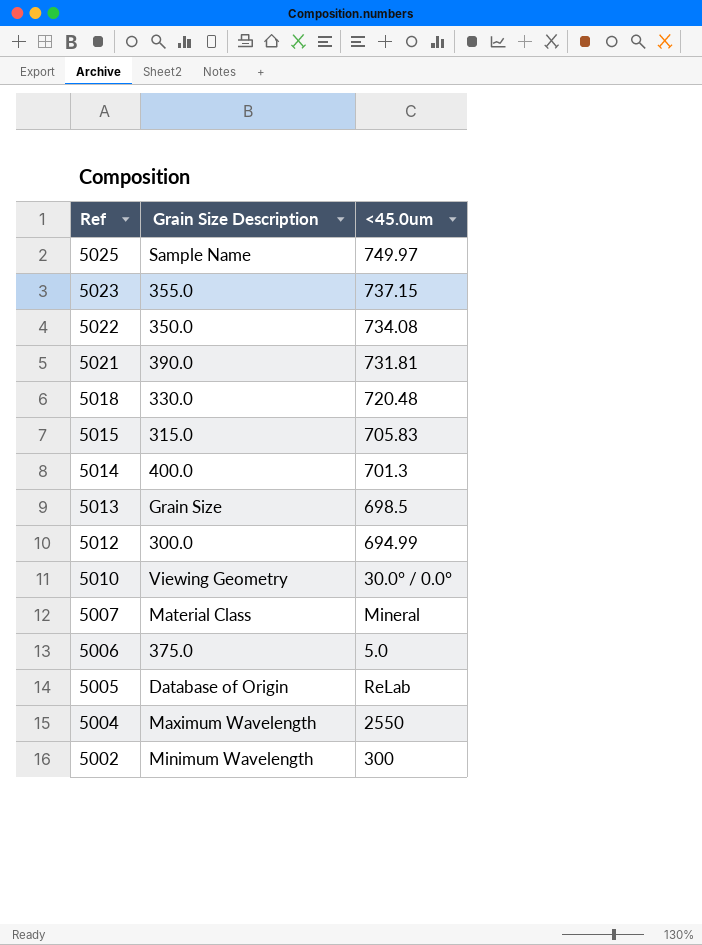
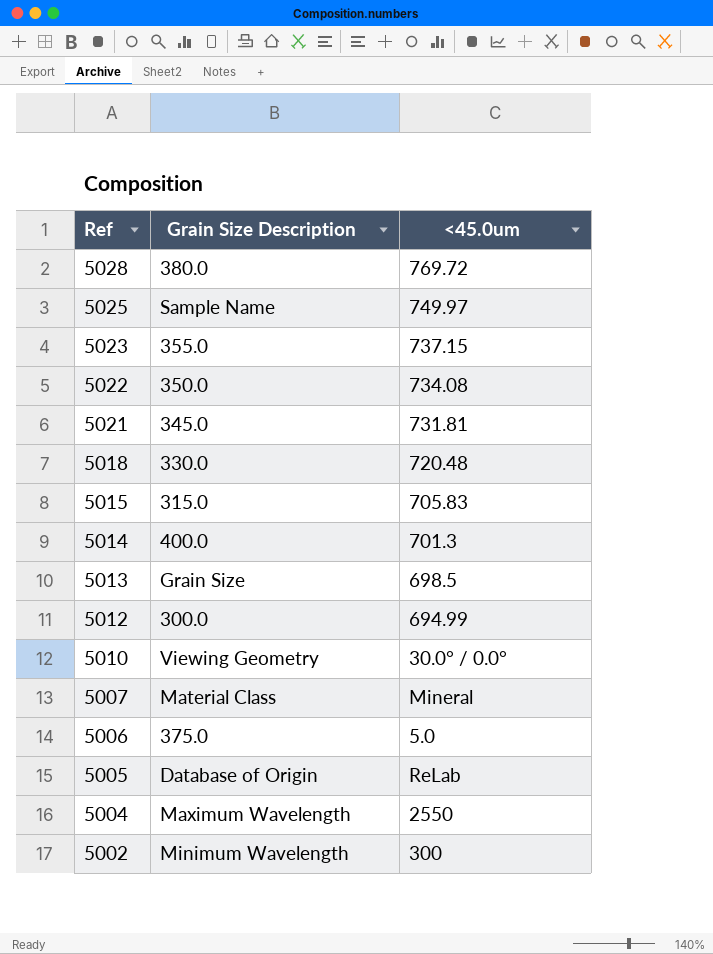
row 5028: none -> 380.0 | 769.72
5021 | Grain Size Description: 390.0 -> 345.0

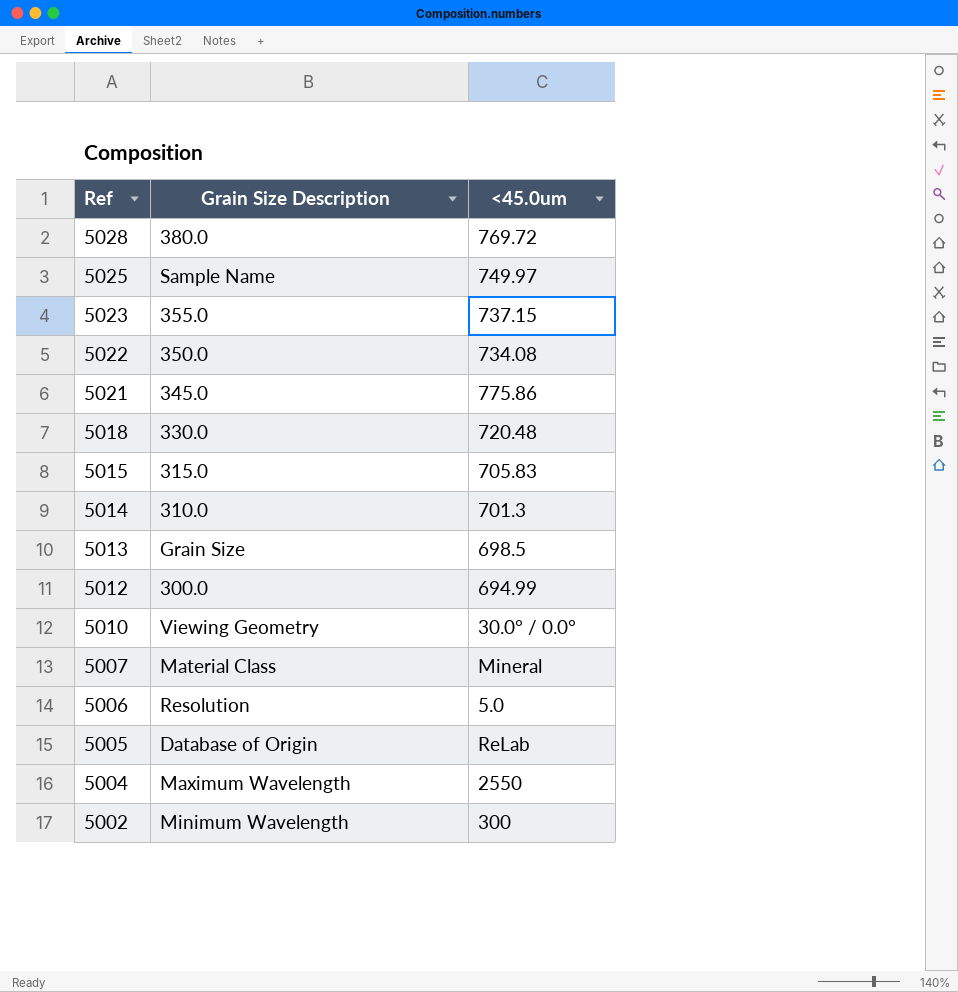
5021 | <45.0um: 731.81 -> 775.86
5014 | Grain Size Description: 400.0 -> 310.0
5006 | Grain Size Description: 375.0 -> Resolution

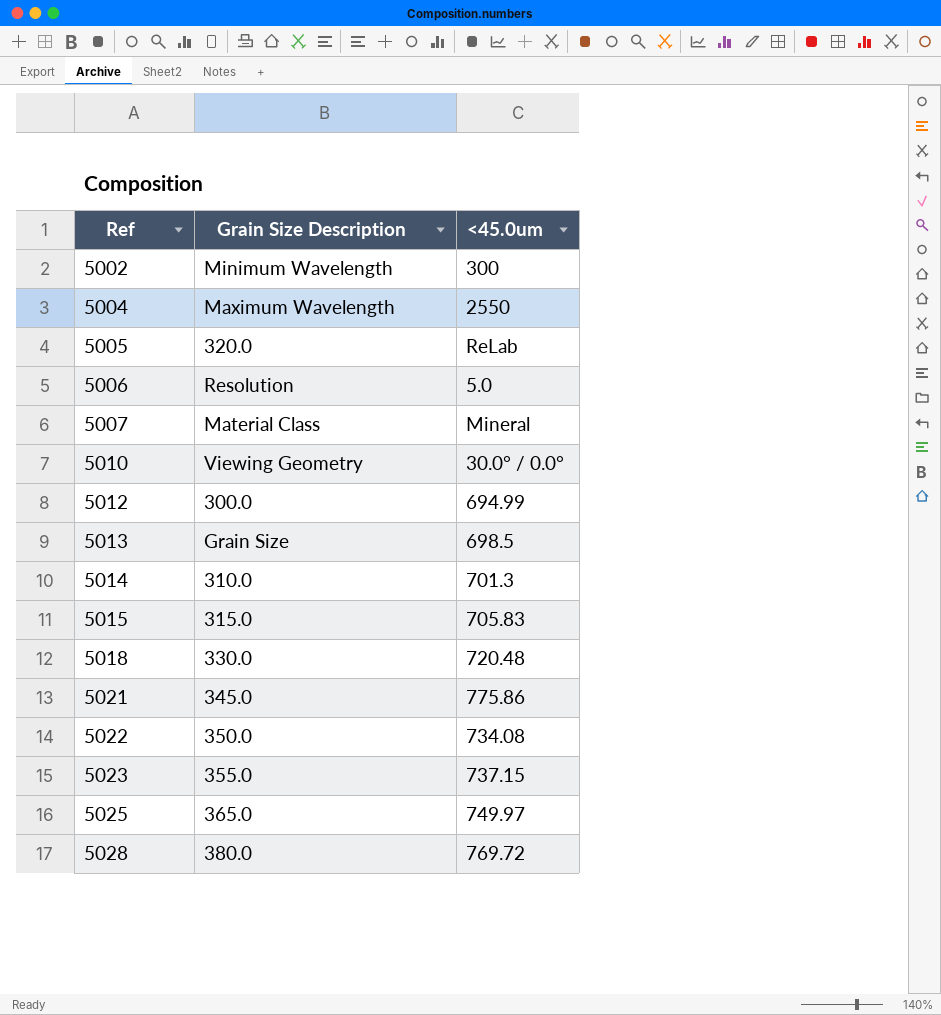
row order: Ref descending -> Ref ascending
5005 | Grain Size Description: Database of Origin -> 320.0
5025 | Grain Size Description: Sample Name -> 365.0

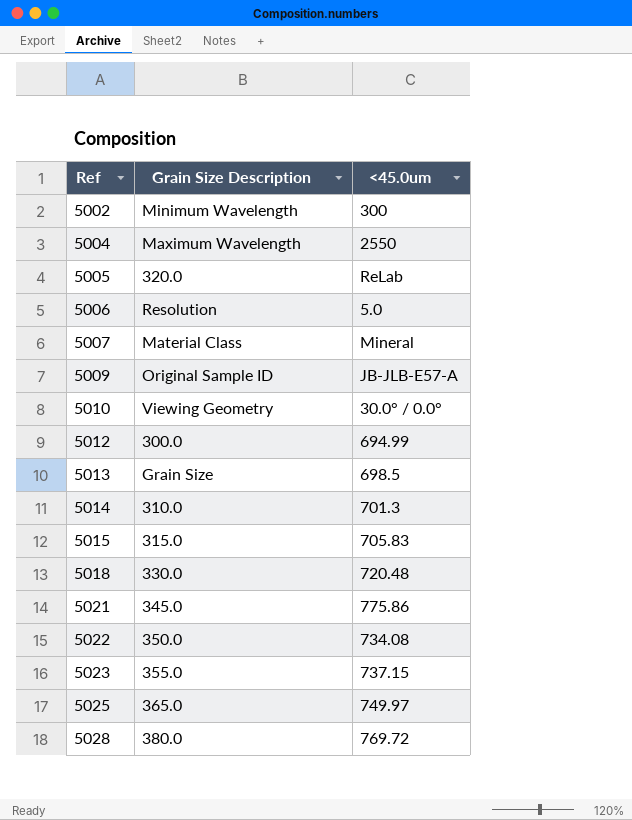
row 5009: none -> Original Sample ID | JB-JLB-E57-A

